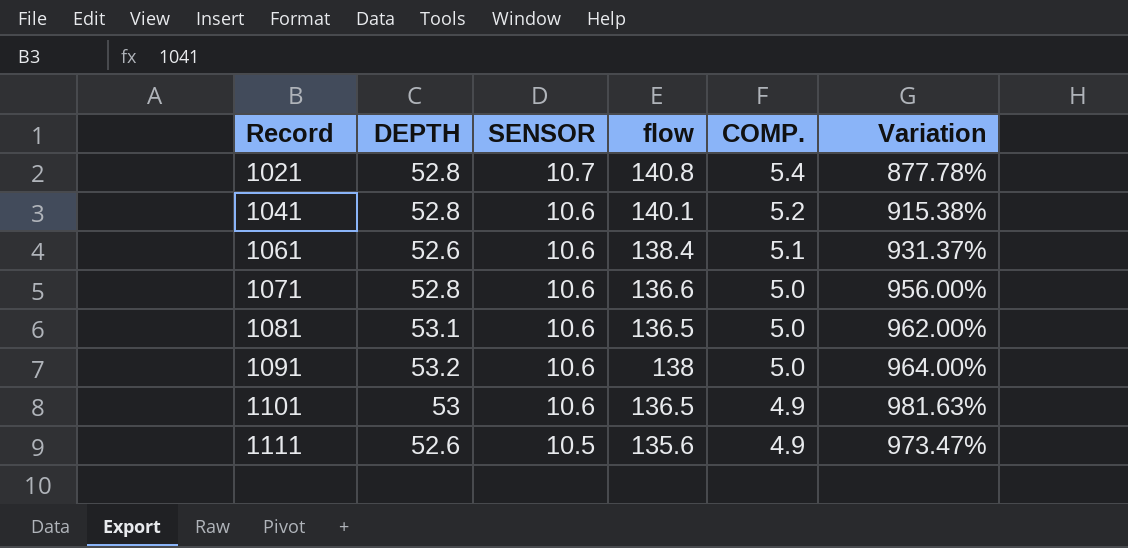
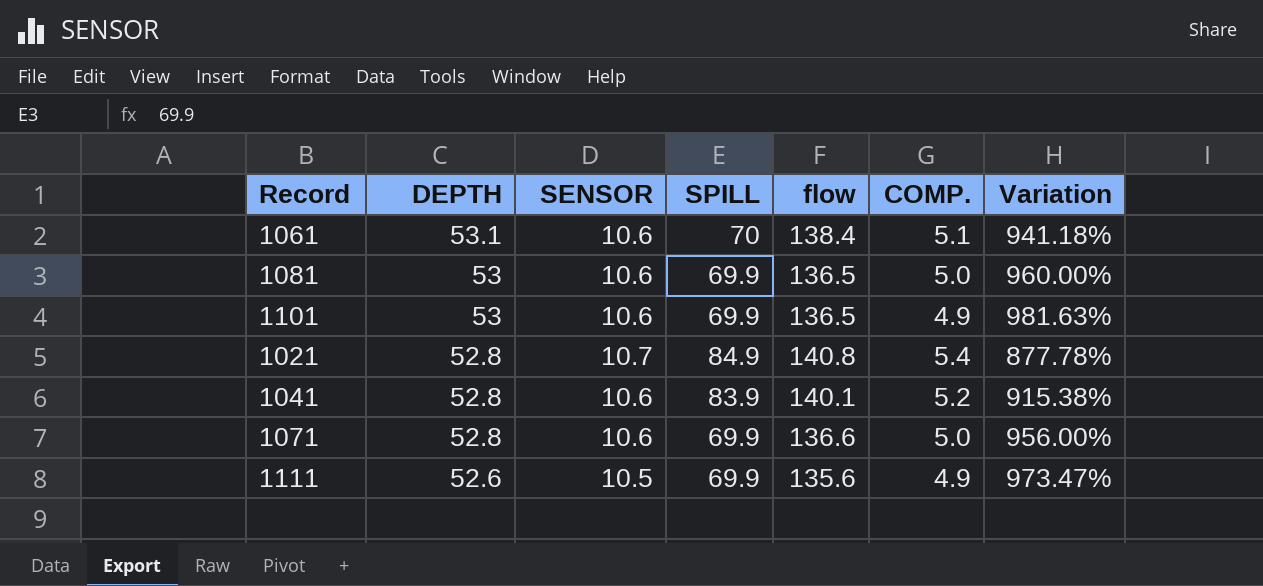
row order: Record ascending -> DEPTH descending
column SPILL | position: none -> 4
row 1091: 53.2 | 10.6 | 138 | 5.0 | 964.00% -> none
1061 | DEPTH: 52.6 -> 53.1
1061 | Variation: 931.37% -> 941.18%
1081 | DEPTH: 53.1 -> 53
1081 | Variation: 962.00% -> 960.00%

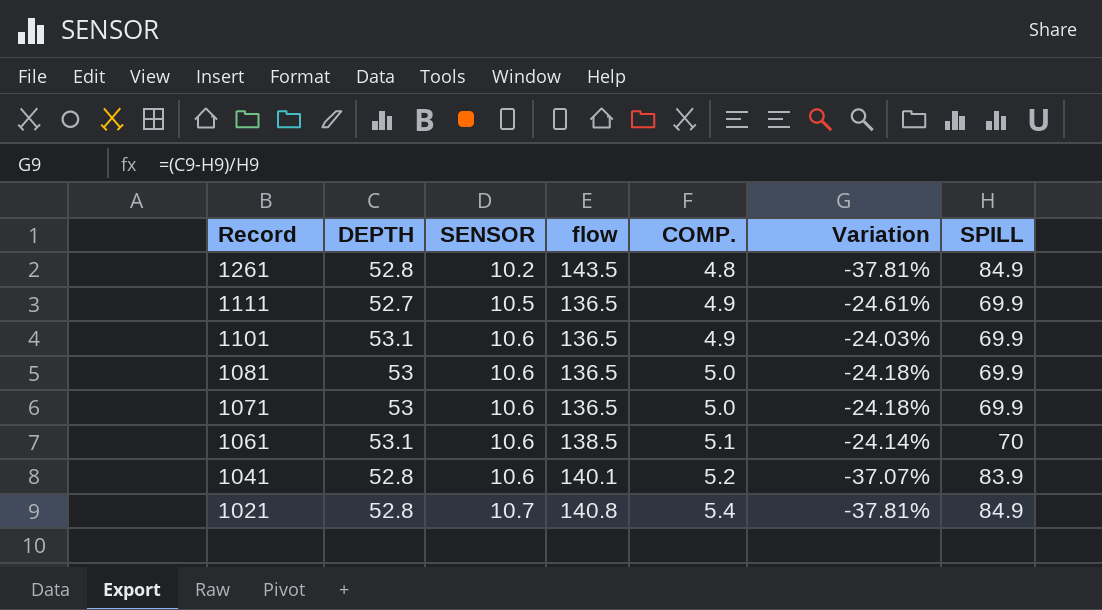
row order: DEPTH descending -> Record descending
column Variation | formula: ([DEPTH] - [COMP.]) / [COMP.] -> ([DEPTH] - [SPILL]) / [SPILL]
column SPILL | position: 4 -> 7
row 1261: none -> 52.8 | 10.2 | 143.5 | 4.8 | -37.81% | 84.9
1111 | DEPTH: 52.6 -> 52.7
1111 | flow: 135.6 -> 136.5
1101 | DEPTH: 53 -> 53.1
1071 | DEPTH: 52.8 -> 53
1071 | flow: 136.6 -> 136.5
1061 | flow: 138.4 -> 138.5

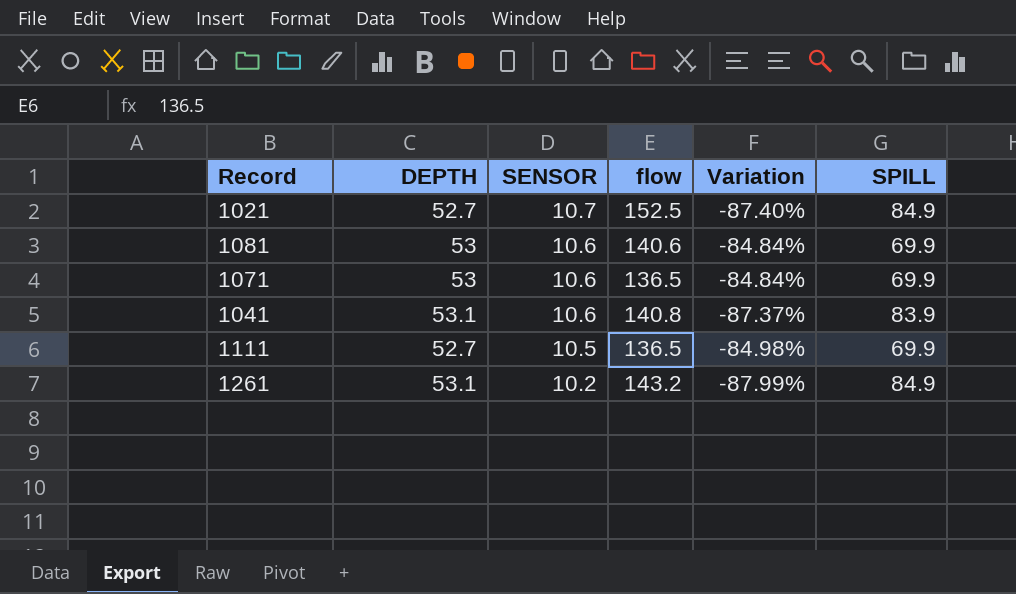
row order: Record descending -> SENSOR descending
column COMP. | position: 5 -> none
column Variation | formula: ([DEPTH] - [SPILL]) / [SPILL] -> ([SENSOR] - [SPILL]) / [SPILL]
row 1101: 53.1 | 10.6 | 136.5 | 4.9 | -24.03% | 69.9 -> none
row 1061: 53.1 | 10.6 | 138.5 | 5.1 | -24.14% | 70 -> none
1021 | DEPTH: 52.8 -> 52.7
1021 | flow: 140.8 -> 152.5
1081 | flow: 136.5 -> 140.6
1041 | DEPTH: 52.8 -> 53.1
1041 | flow: 140.1 -> 140.8
1261 | DEPTH: 52.8 -> 53.1
1261 | flow: 143.5 -> 143.2

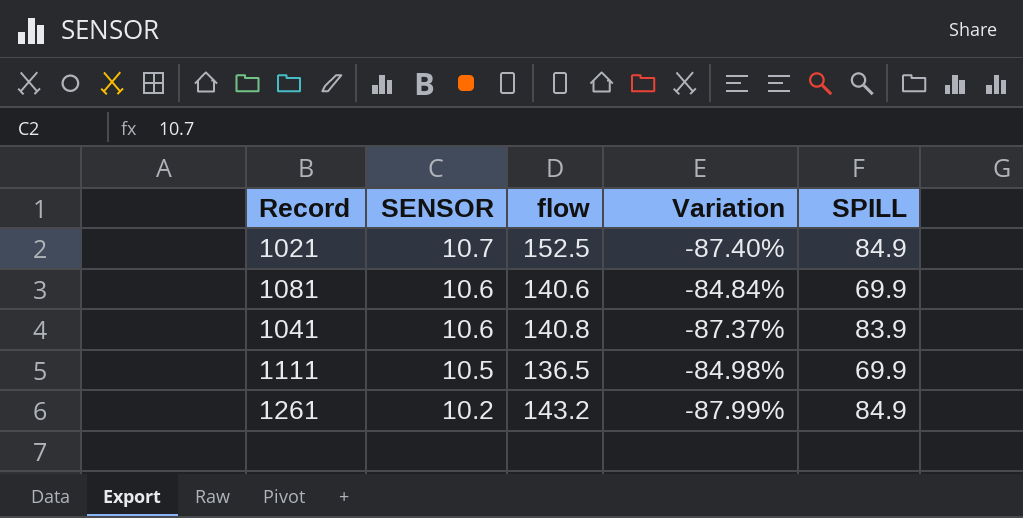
column DEPTH | position: 2 -> none
row 1071: 53 | 10.6 | 136.5 | -84.84% | 69.9 -> none

